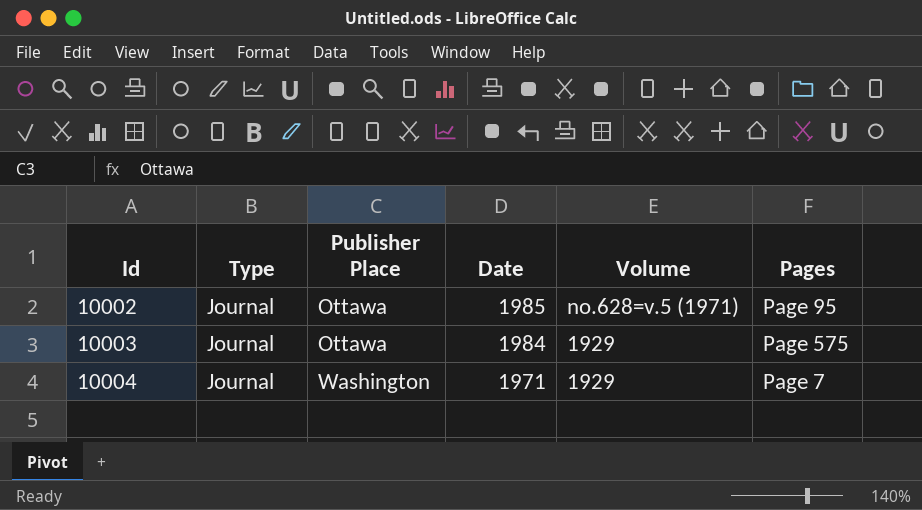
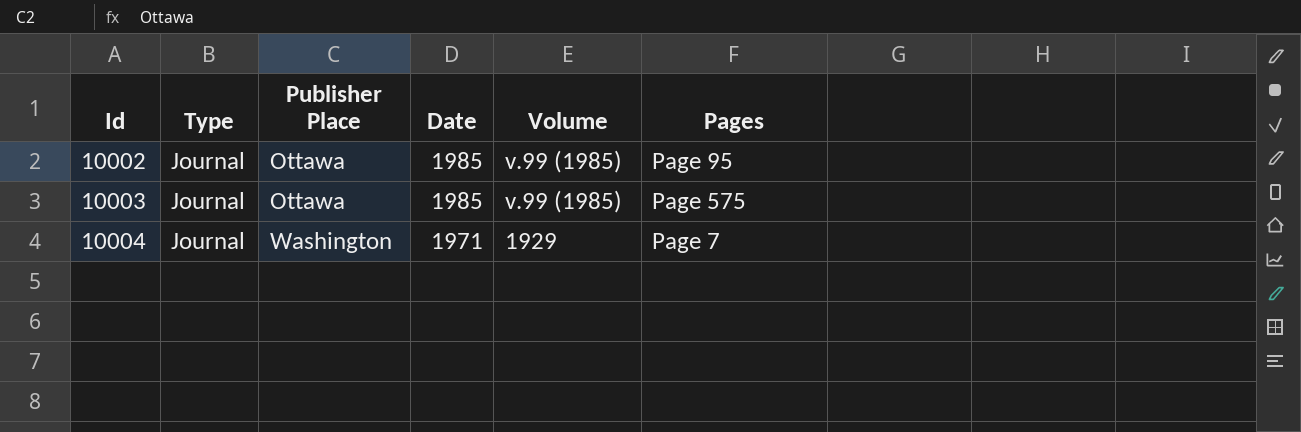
10002 | Volume: no.628=v.5 (1971) -> v.99 (1985)
10003 | Date: 1984 -> 1985
10003 | Volume: 1929 -> v.99 (1985)

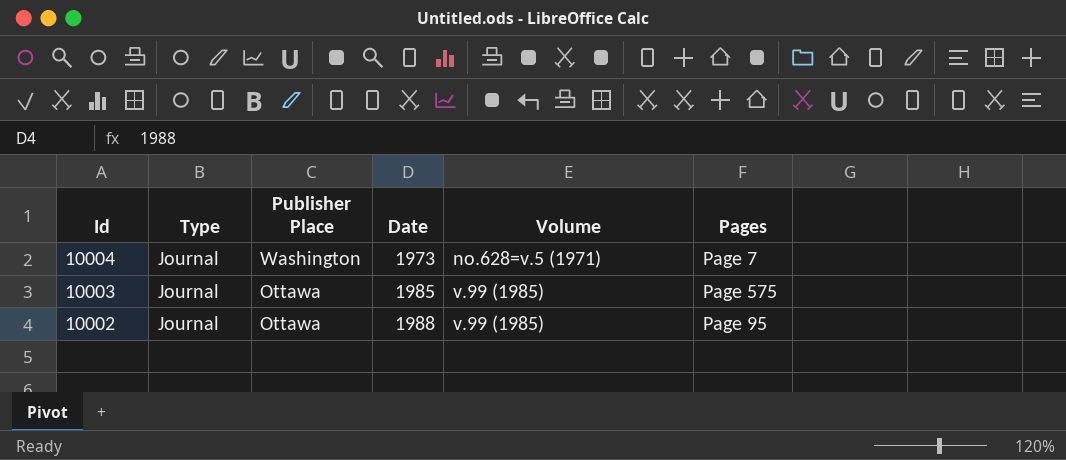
row order: Id ascending -> Id descending
10004 | Date: 1971 -> 1973
10004 | Volume: 1929 -> no.628=v.5 (1971)
10002 | Date: 1985 -> 1988

